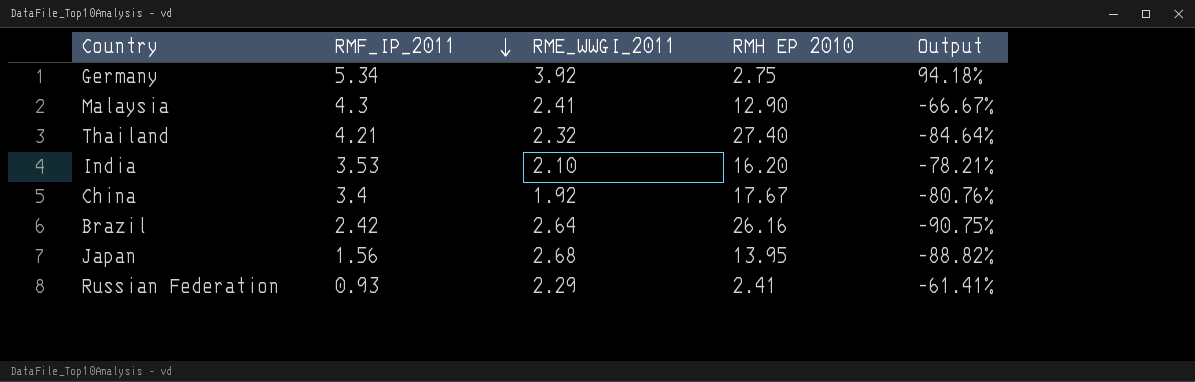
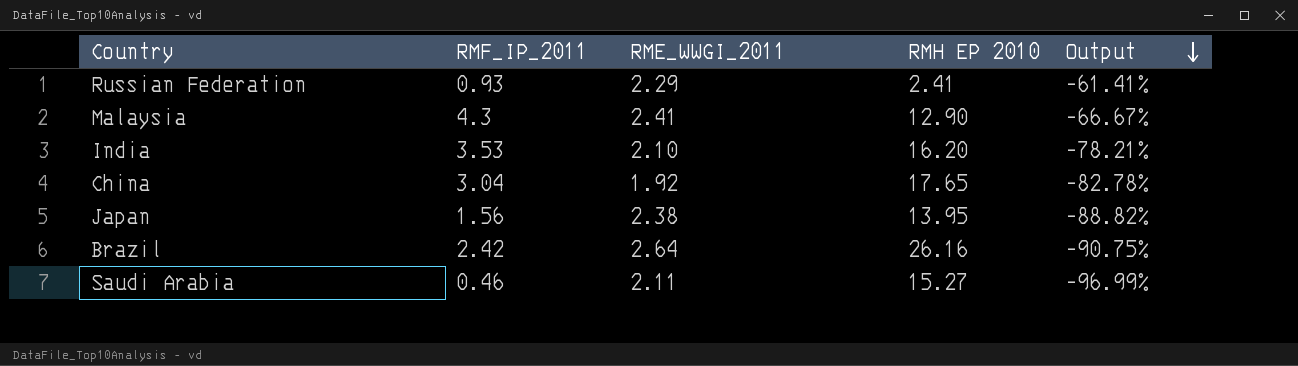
row order: RMF_IP_2011 descending -> Output descending
row Germany: 5.34 | 3.92 | 2.75 | 94.18% -> none
row Thailand: 4.21 | 2.32 | 27.40 | -84.64% -> none
China | RMF_IP_2011: 3.4 -> 3.04
China | RMH EP 2010: 17.67 -> 17.65
China | Output: -80.76% -> -82.78%
Japan | RME_WWGI_2011: 2.68 -> 2.38
row Saudi Arabia: none -> 0.46 | 2.11 | 15.27 | -96.99%

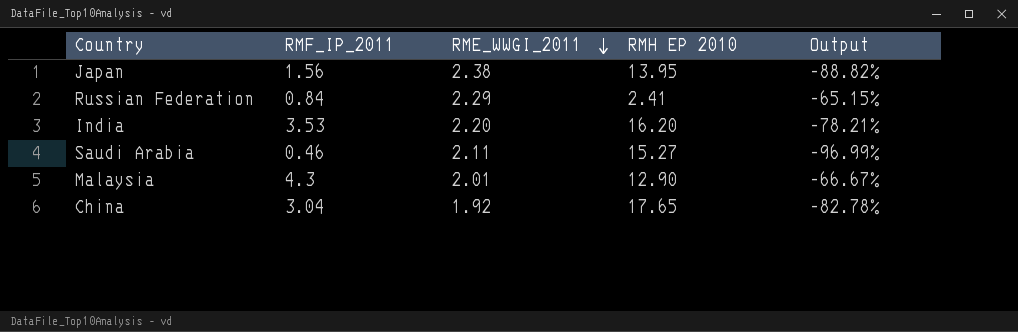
row order: Output descending -> RME_WWGI_2011 descending
row Brazil: 2.42 | 2.64 | 26.16 | -90.75% -> none
Russian Federation | RMF_IP_2011: 0.93 -> 0.84
Russian Federation | Output: -61.41% -> -65.15%
India | RME_WWGI_2011: 2.10 -> 2.20
Malaysia | RME_WWGI_2011: 2.41 -> 2.01

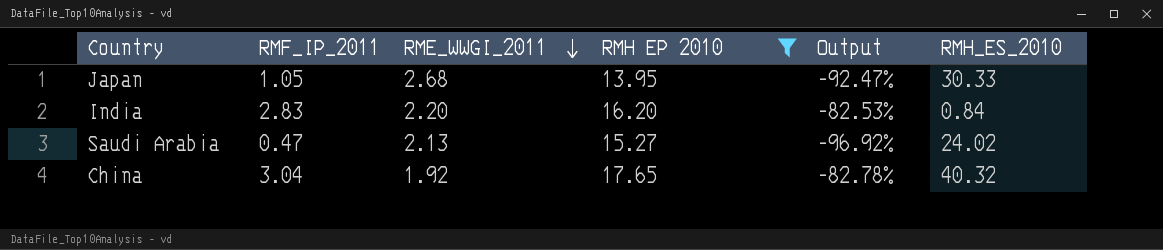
filter: none -> RMH EP 2010 >= 13.95
column RMH_ES_2010 | position: none -> 6
Japan | RMF_IP_2011: 1.56 -> 1.05
Japan | RME_WWGI_2011: 2.38 -> 2.68
Japan | Output: -88.82% -> -92.47%
India | RMF_IP_2011: 3.53 -> 2.83
India | Output: -78.21% -> -82.53%
Saudi Arabia | RMF_IP_2011: 0.46 -> 0.47
Saudi Arabia | RME_WWGI_2011: 2.11 -> 2.13
Saudi Arabia | Output: -96.99% -> -96.92%

